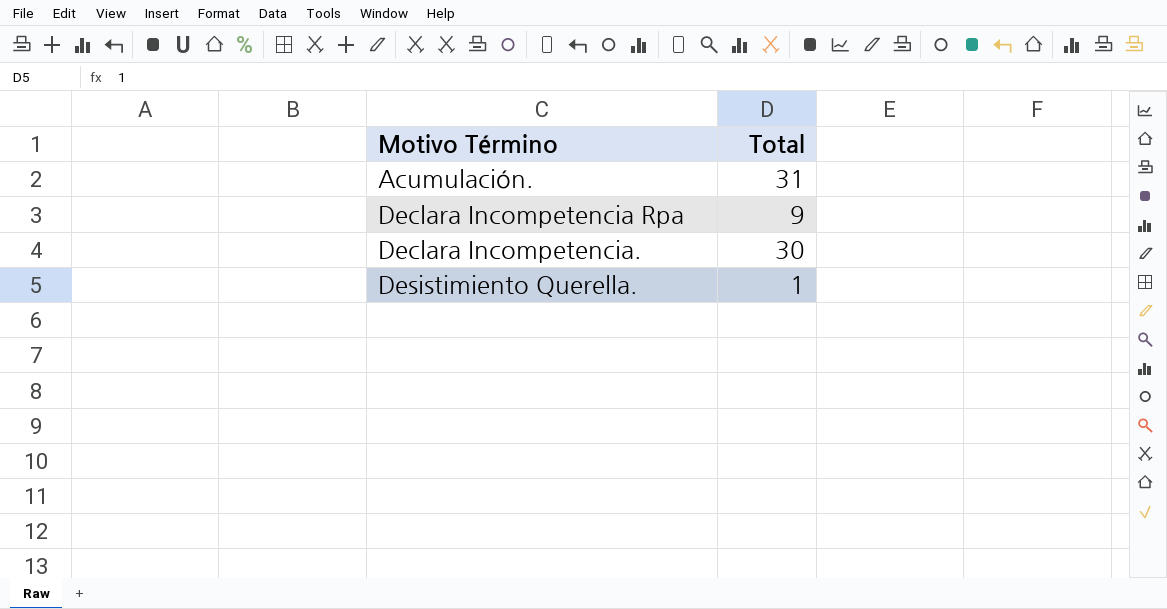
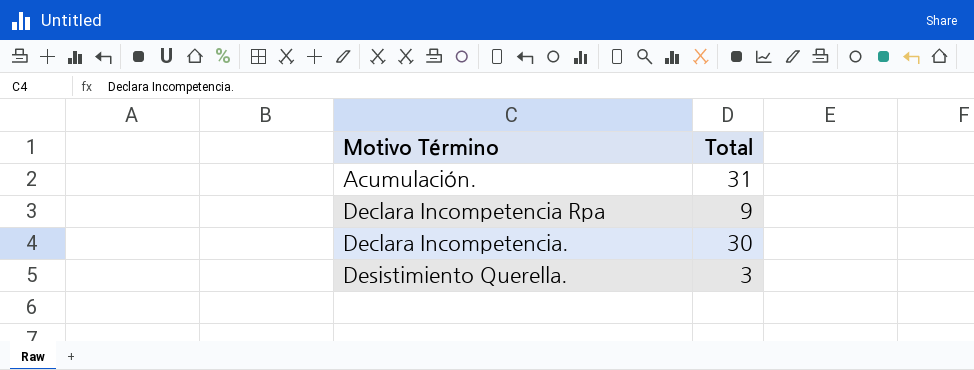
Desistimiento Querella. | Total: 1 -> 3

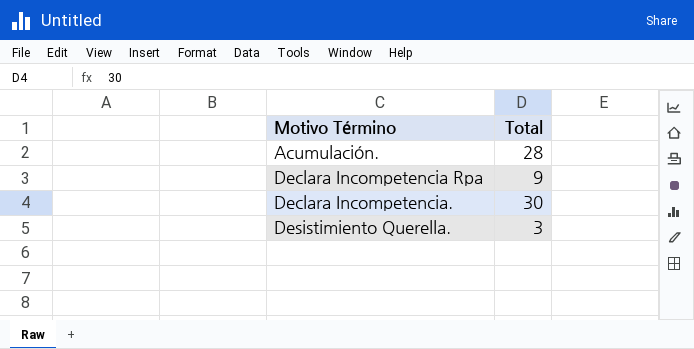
Acumulación. | Total: 31 -> 28

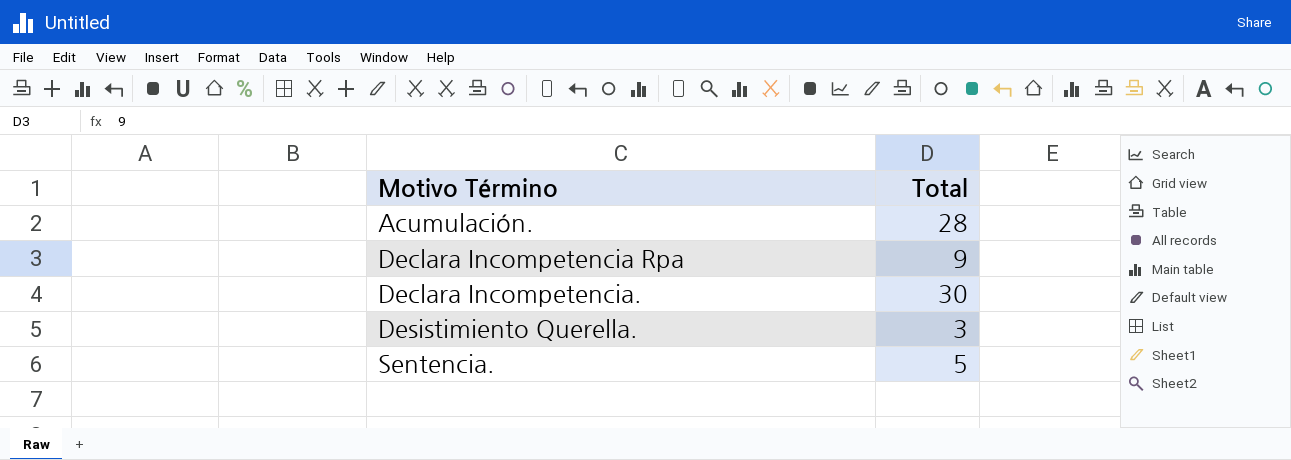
row Sentencia.: none -> 5

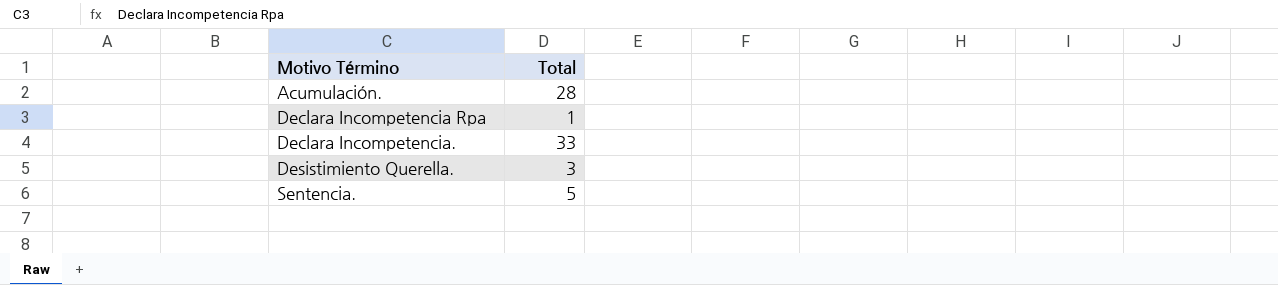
Declara Incompetencia Rpa | Total: 9 -> 1
Declara Incompetencia. | Total: 30 -> 33

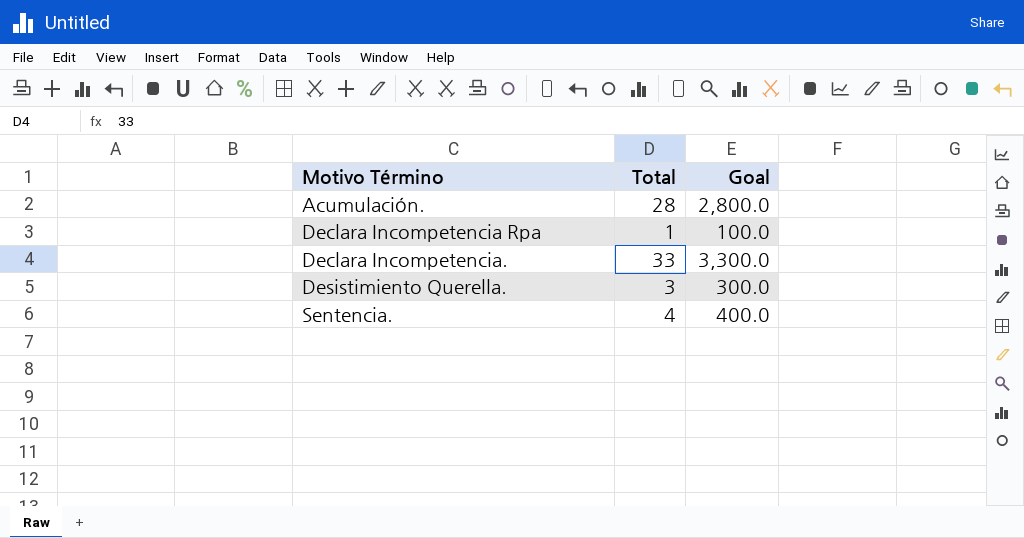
column Goal | formula: none -> [Total] * 100
Sentencia. | Total: 5 -> 4

